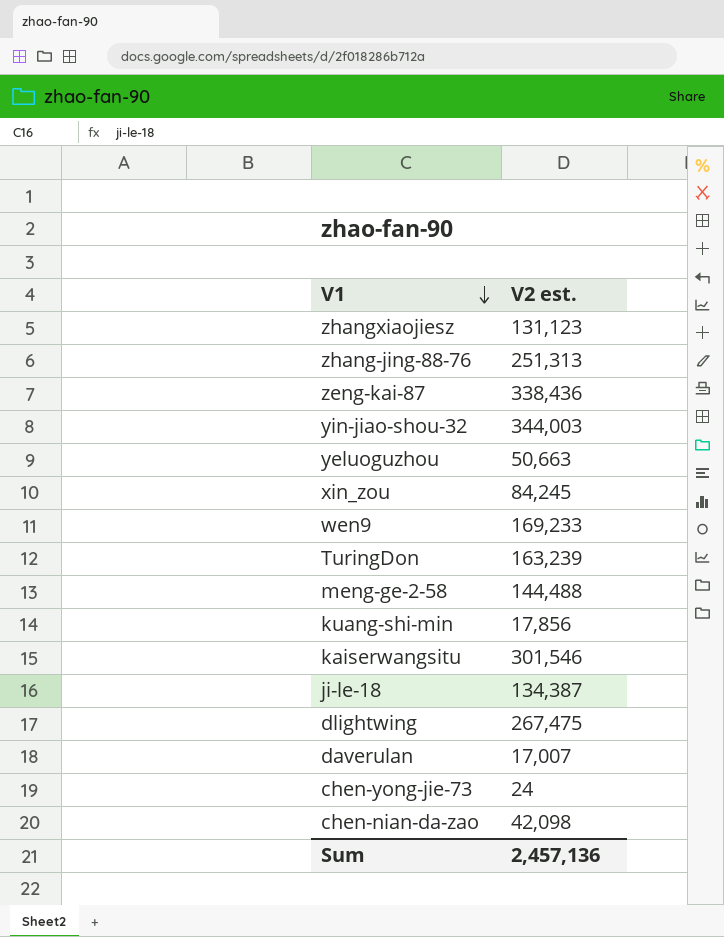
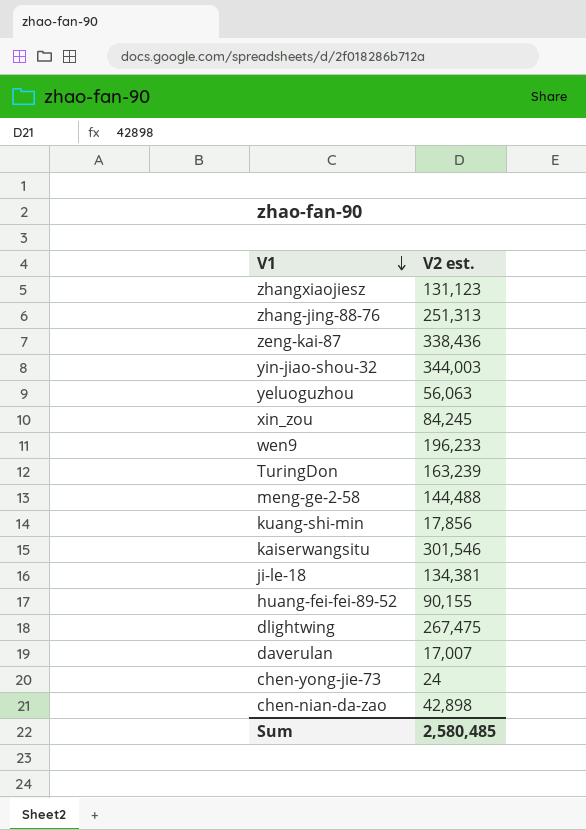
yeluoguzhou | V2 est.: 50,663 -> 56,063
wen9 | V2 est.: 169,233 -> 196,233
ji-le-18 | V2 est.: 134,387 -> 134,381
row huang-fei-fei-89-52: none -> 90,155
chen-nian-da-zao | V2 est.: 42,098 -> 42,898
Sum | V2 est.: 2,457,136 -> 2,580,485

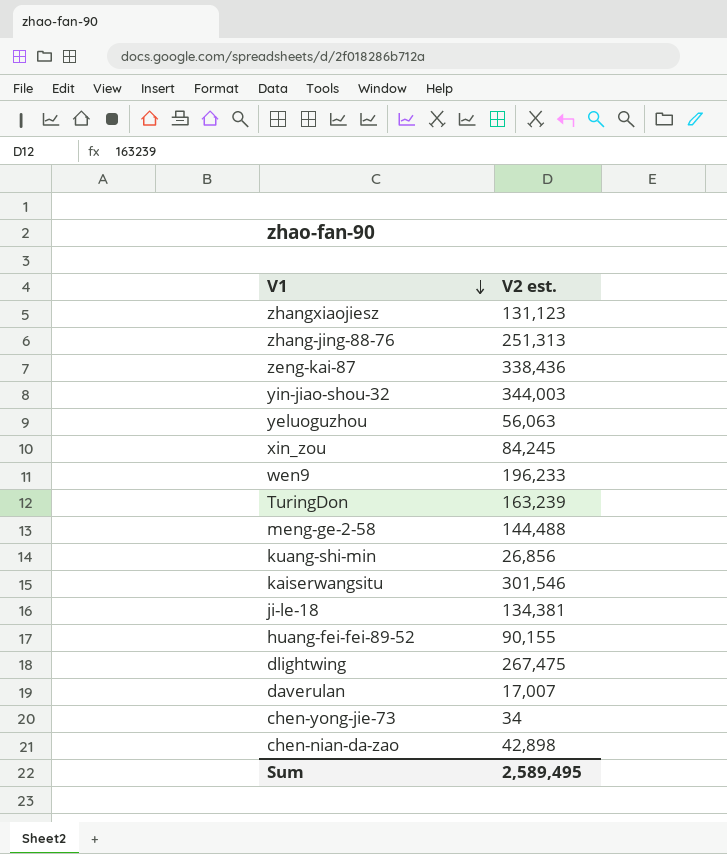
kuang-shi-min | V2 est.: 17,856 -> 26,856
chen-yong-jie-73 | V2 est.: 24 -> 34
Sum | V2 est.: 2,580,485 -> 2,589,495

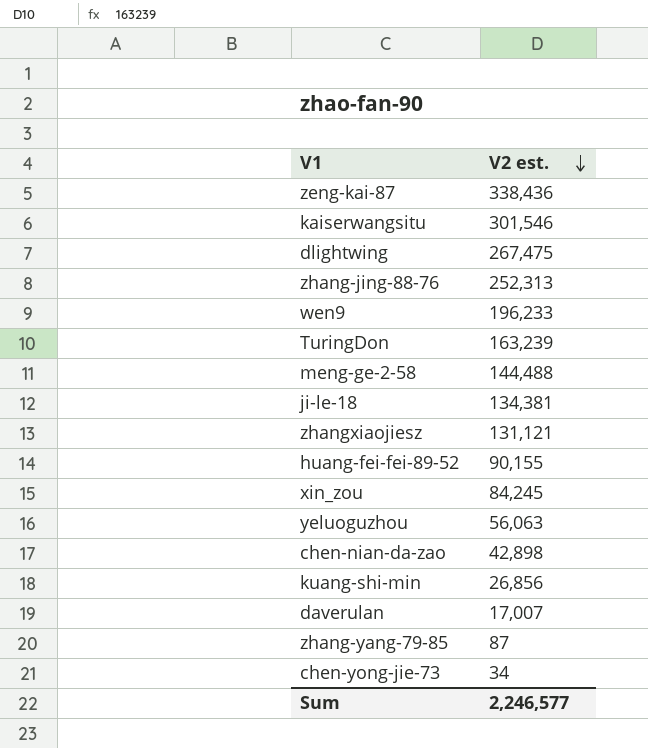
row order: V1 descending -> V2 est. descending
row yin-jiao-shou-32: 344,003 -> none
zhang-jing-88-76 | V2 est.: 251,313 -> 252,313
zhangxiaojiesz | V2 est.: 131,123 -> 131,121
row zhang-yang-79-85: none -> 87
Sum | V2 est.: 2,589,495 -> 2,246,577

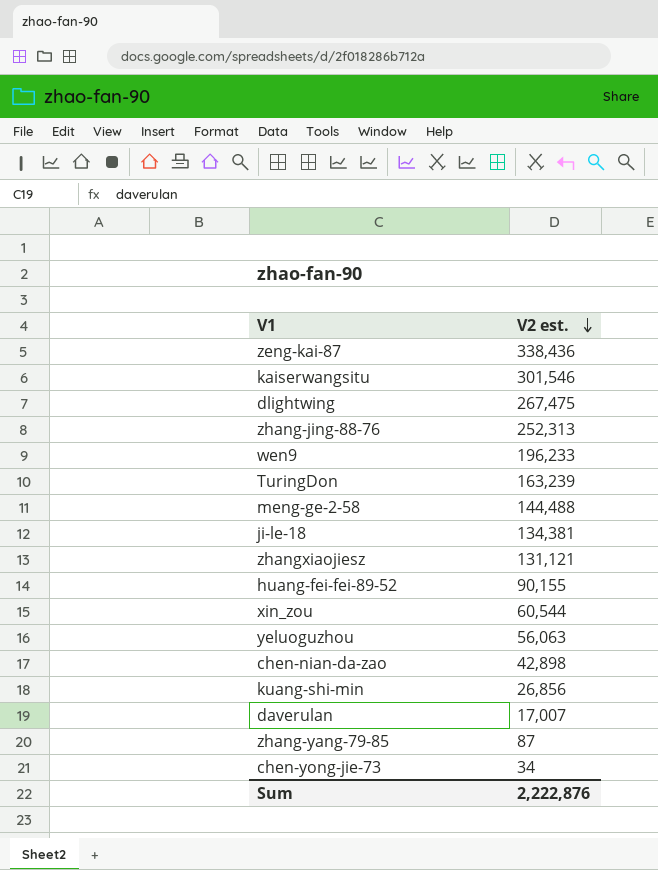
xin_zou | V2 est.: 84,245 -> 60,544
Sum | V2 est.: 2,246,577 -> 2,222,876

